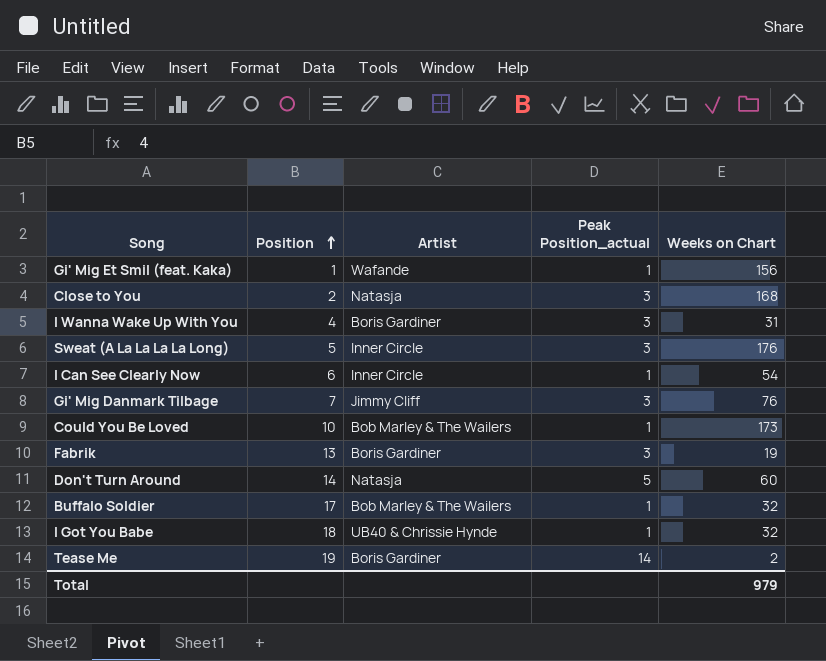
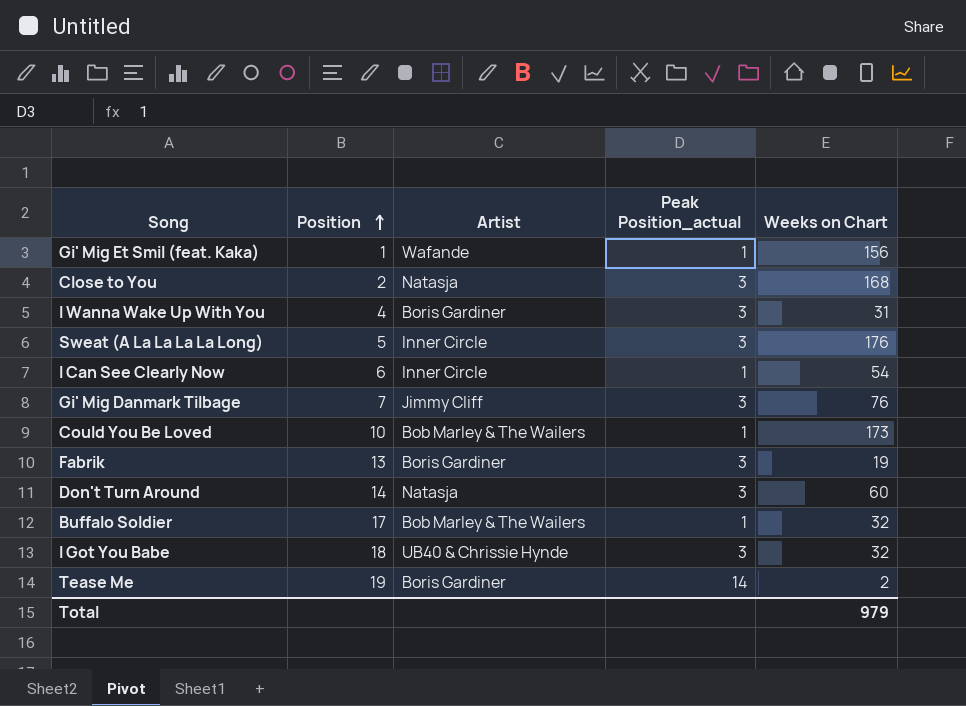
Don't Turn Around | Peak Position_actual: 5 -> 3
I Got You Babe | Peak Position_actual: 1 -> 3

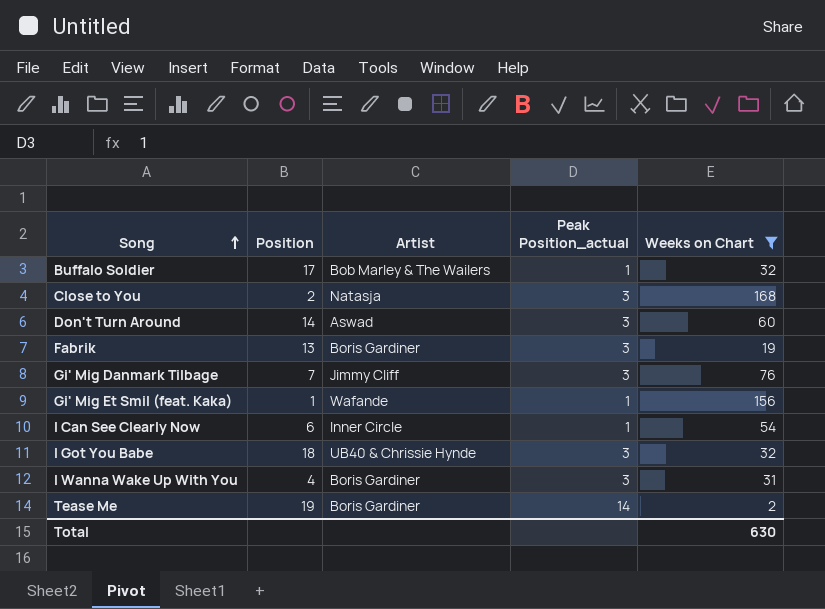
filter: none -> Weeks on Chart <= 168
row order: Position ascending -> Song ascending
Don't Turn Around | Artist: Natasja -> Aswad
Total | Weeks on Chart: 979 -> 630

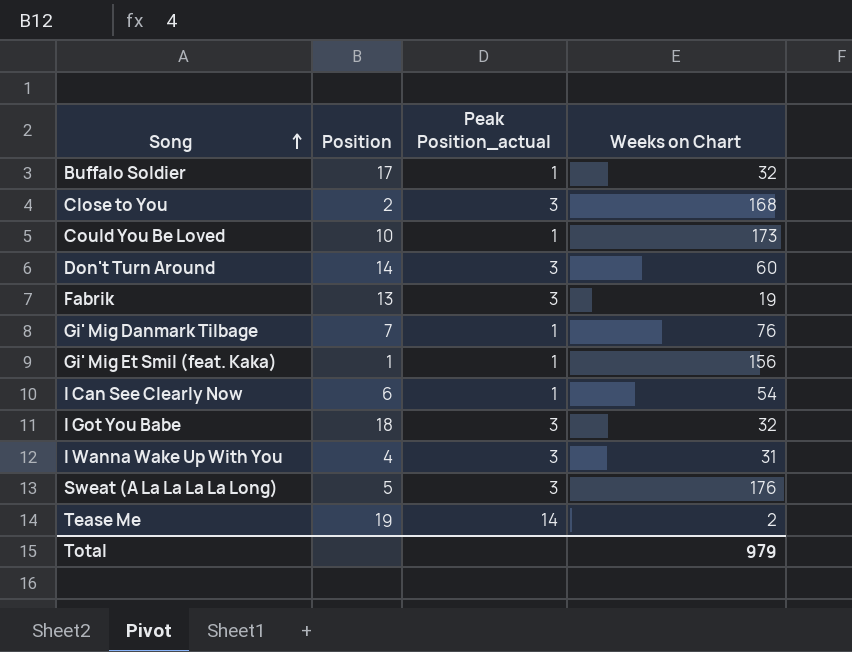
filter: Weeks on Chart <= 168 -> none
column Artist | position: 3 -> none
Gi' Mig Danmark Tilbage | Peak Position_actual: 3 -> 1
Total | Weeks on Chart: 630 -> 979

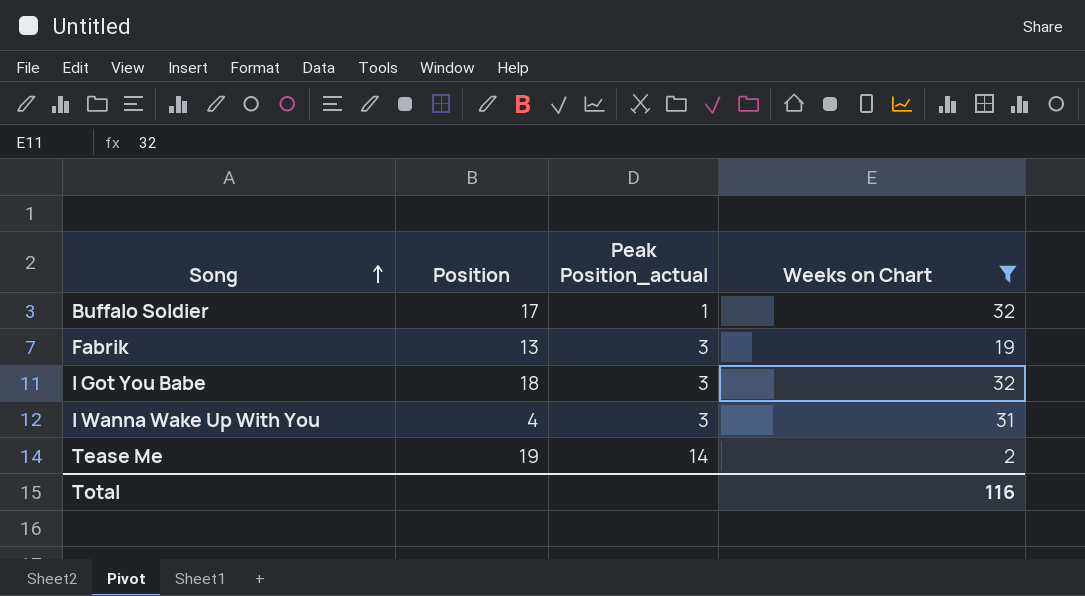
filter: none -> Weeks on Chart <= 32
Total | Weeks on Chart: 979 -> 116

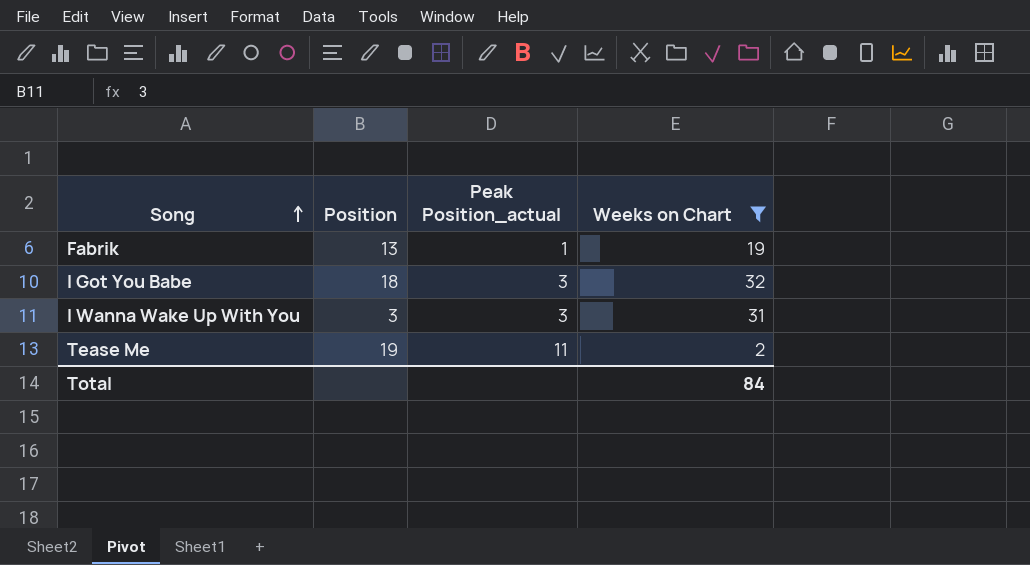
row Buffalo Soldier: 17 | 1 | 32 -> none
Fabrik | Peak Position_actual: 3 -> 1
I Wanna Wake Up With You | Position: 4 -> 3
Tease Me | Peak Position_actual: 14 -> 11
Total | Weeks on Chart: 116 -> 84

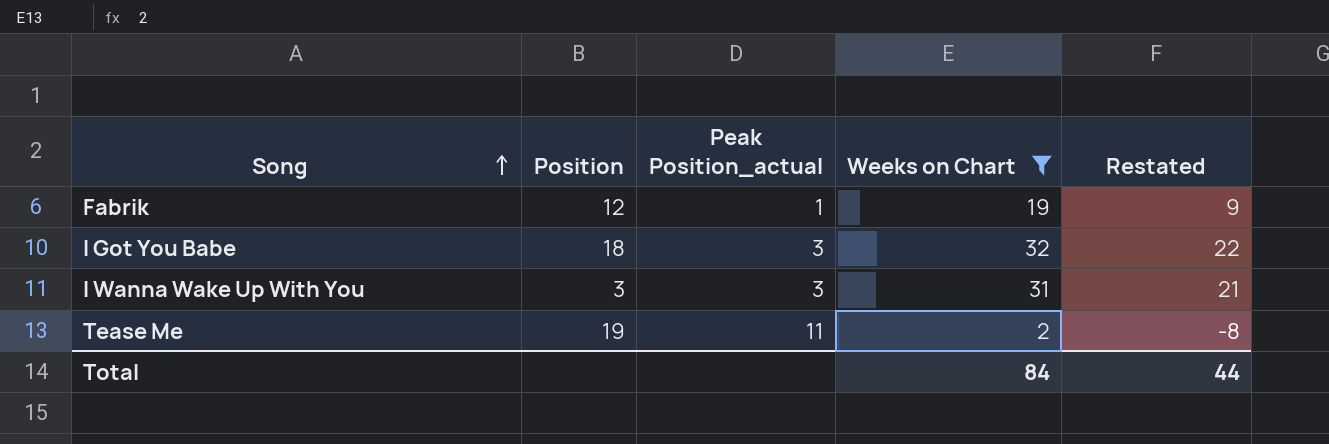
column Restated | formula: none -> [Weeks on Chart] - 10
Fabrik | Position: 13 -> 12

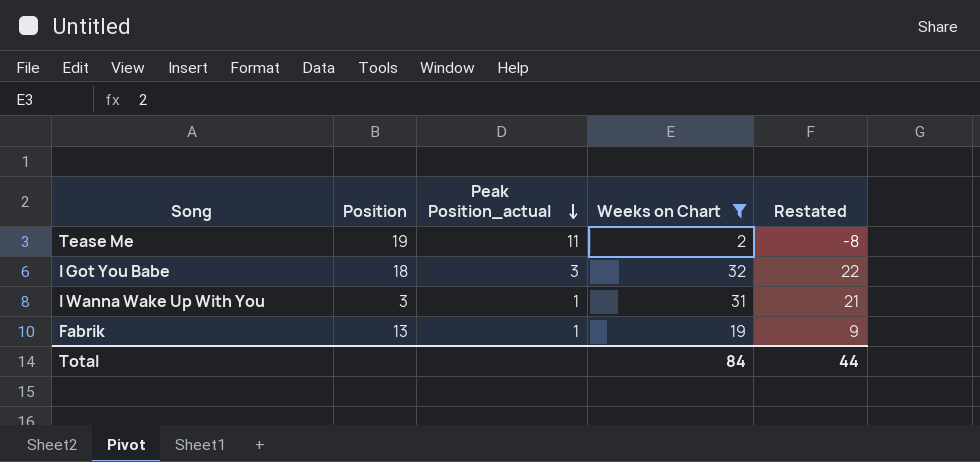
row order: Song ascending -> Peak Position_actual descending
I Wanna Wake Up With You | Peak Position_actual: 3 -> 1
Fabrik | Position: 12 -> 13

